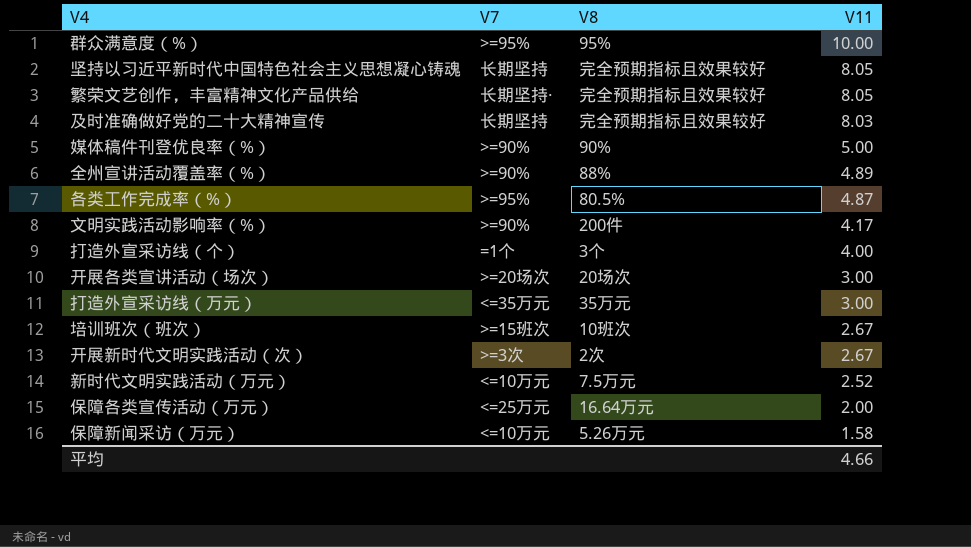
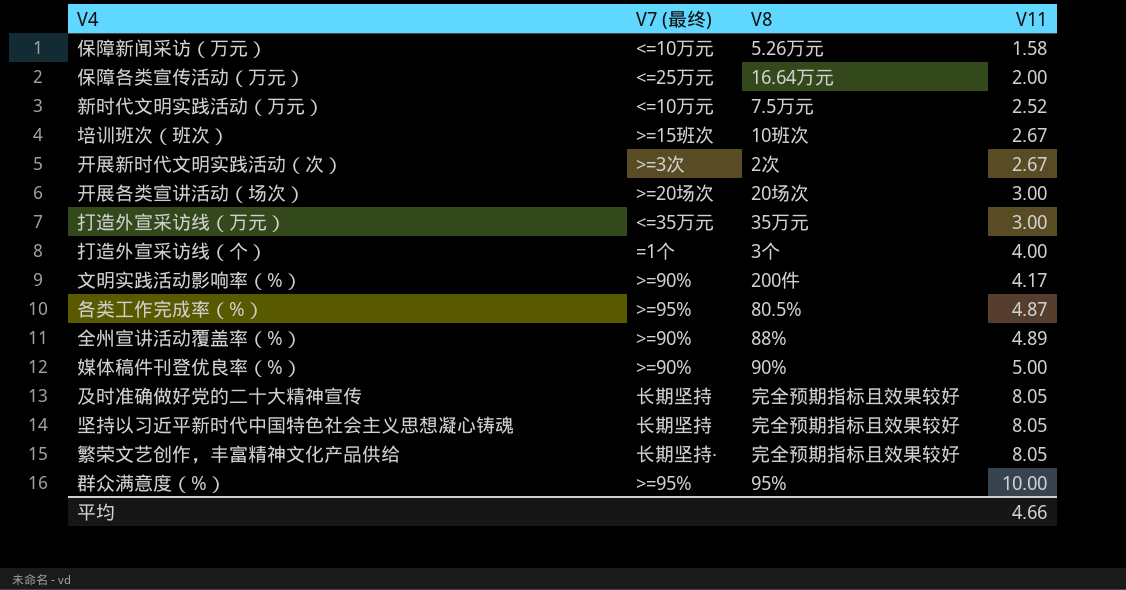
row order: V11 descending -> V11 ascending
column name: V7 -> V7 (最终)
及时准确做好党的二十大精神宣传 | V11: 8.03 -> 8.05

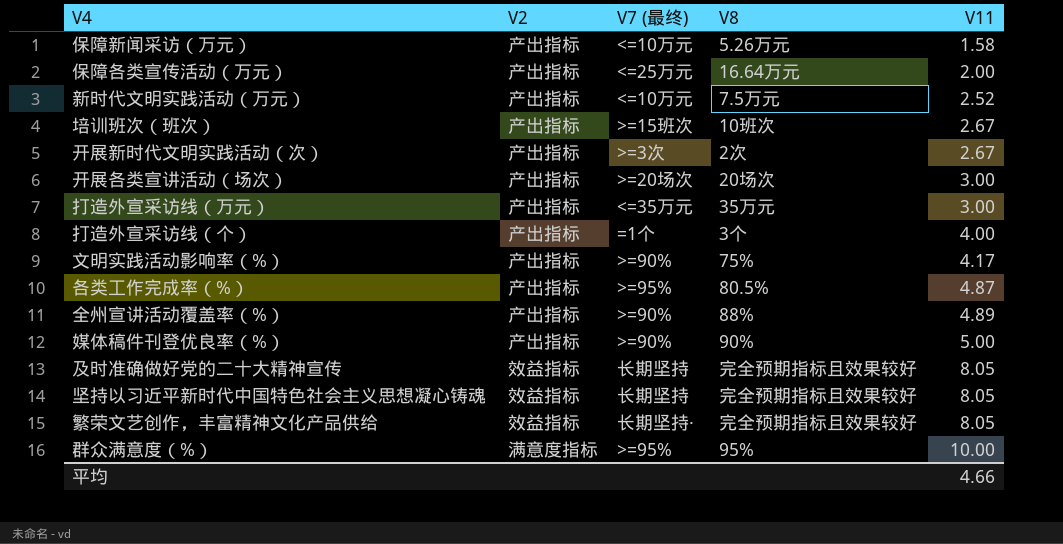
column V2 | position: none -> 2
文明实践活动影响率（%） | V8: 200件 -> 75%

